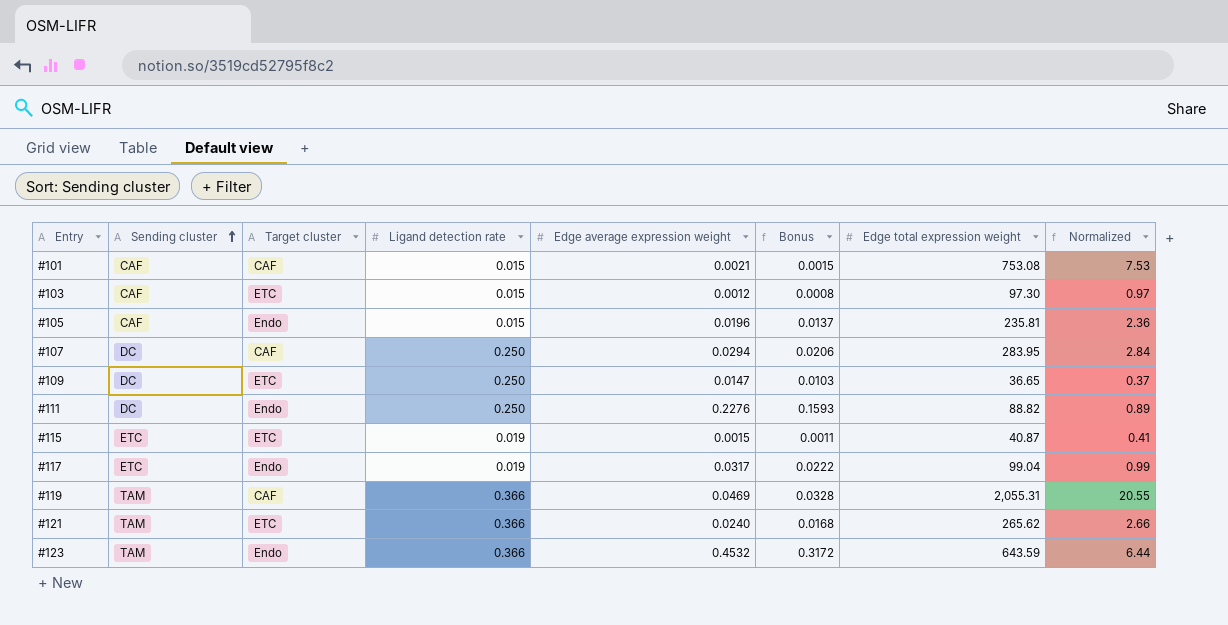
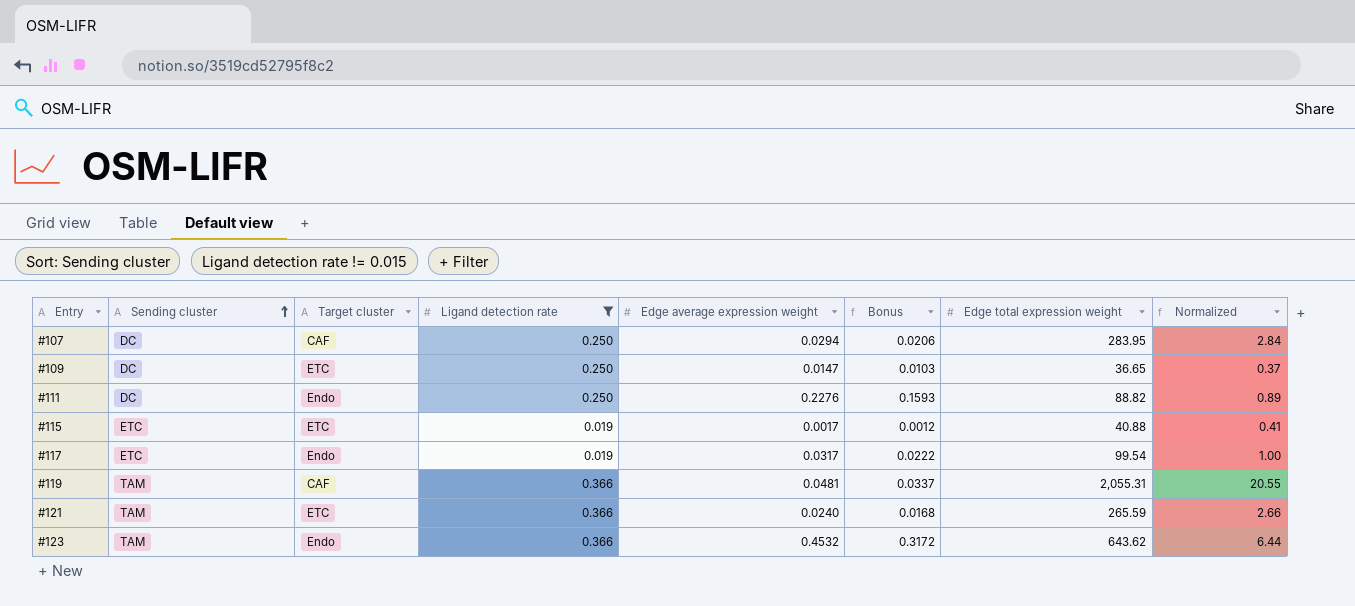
filter: none -> Ligand detection rate != 0.015
#115 | Edge average expression weight: 0.0015 -> 0.0017
#115 | Bonus: 0.0011 -> 0.0012
#115 | Edge total expression weight: 40.87 -> 40.88
#117 | Edge total expression weight: 99.04 -> 99.54
#117 | Normalized: 0.99 -> 1.00
#119 | Edge average expression weight: 0.0469 -> 0.0481
#119 | Bonus: 0.0328 -> 0.0337
#121 | Edge total expression weight: 265.62 -> 265.59
#123 | Edge total expression weight: 643.59 -> 643.62

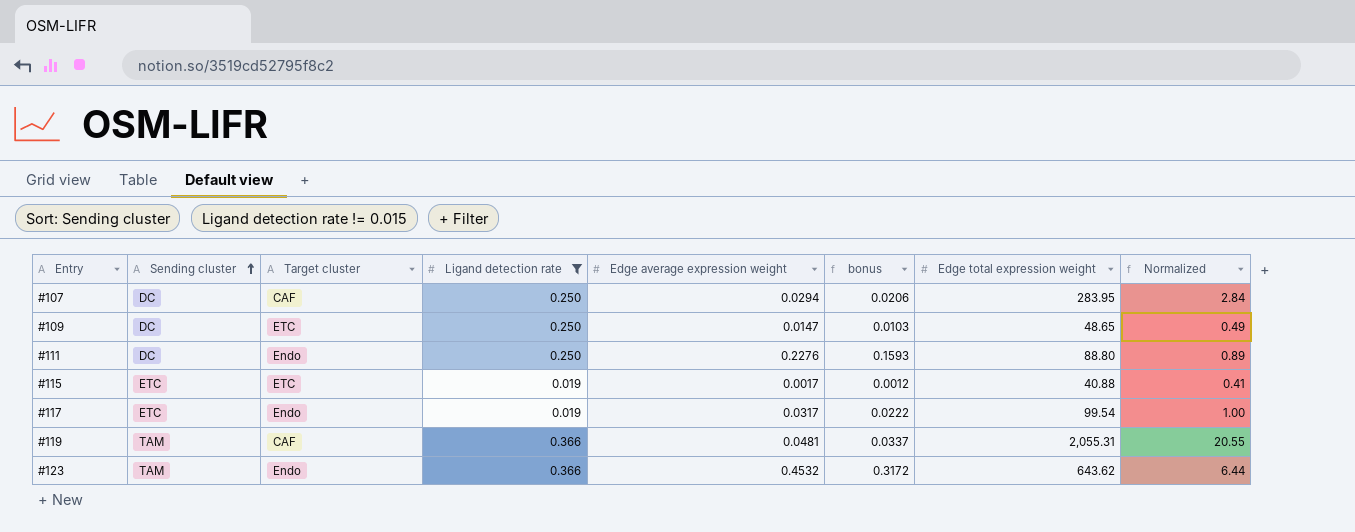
column name: Bonus -> bonus
row #121: TAM | ETC | 0.366 | 0.0240 | 0.0168 | 265.59 | 2.66 -> none
#109 | Edge total expression weight: 36.65 -> 48.65
#109 | Normalized: 0.37 -> 0.49
#111 | Edge total expression weight: 88.82 -> 88.80

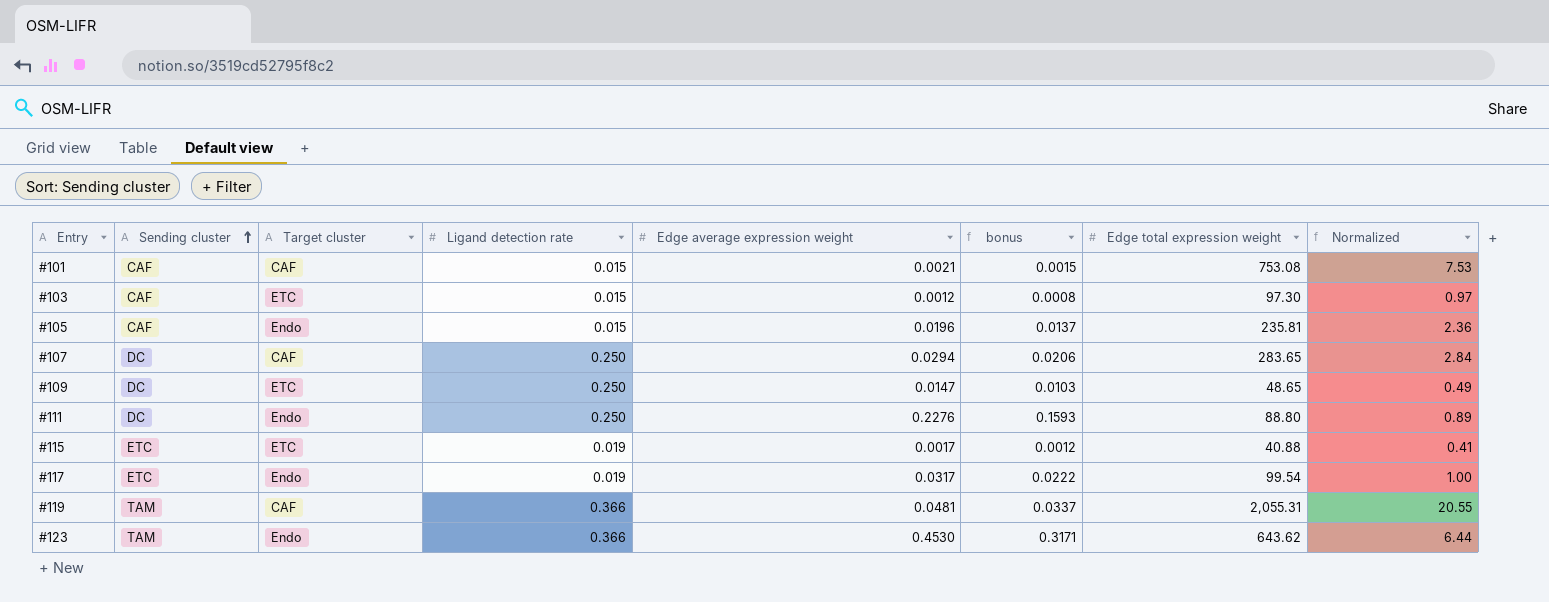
filter: Ligand detection rate != 0.015 -> none
#107 | Edge total expression weight: 283.95 -> 283.65
#123 | Edge average expression weight: 0.4532 -> 0.4530
#123 | bonus: 0.3172 -> 0.3171

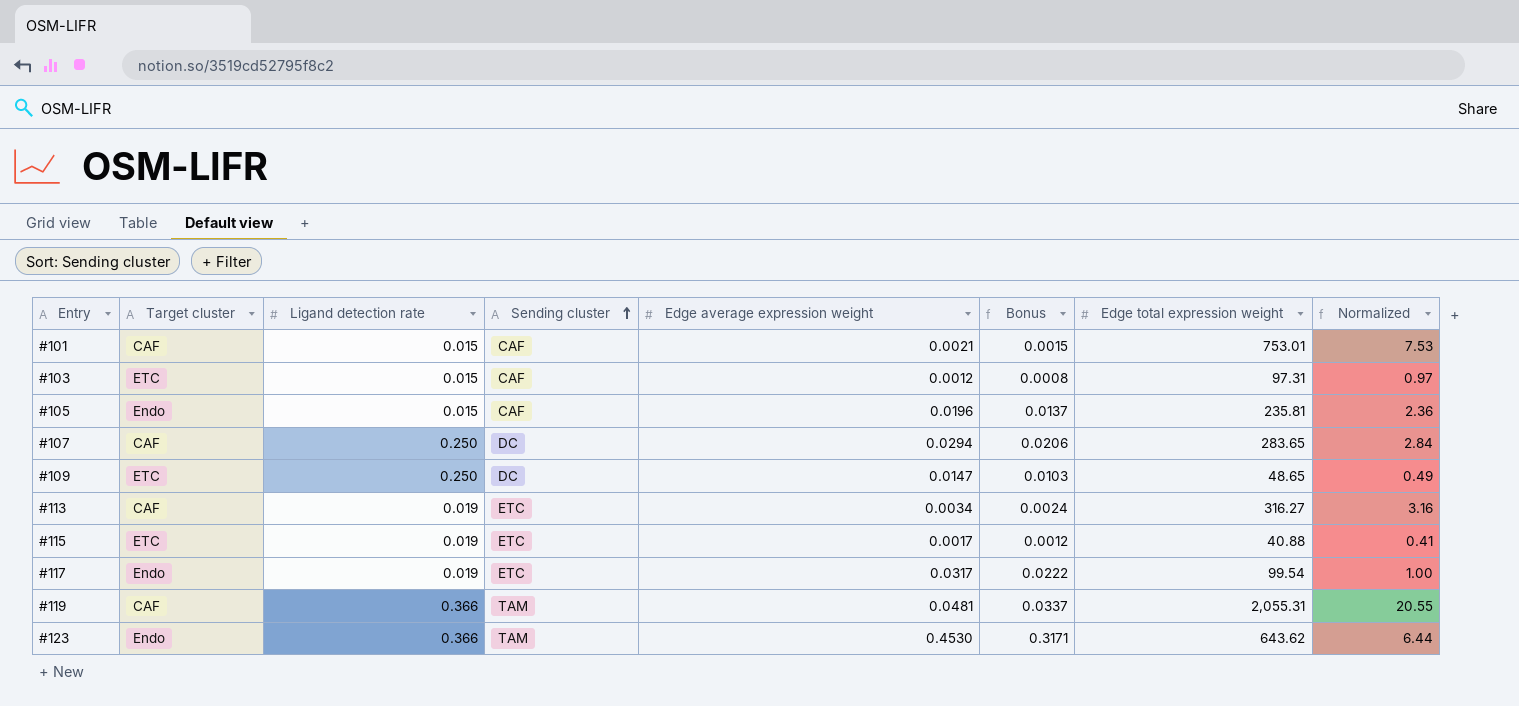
column Sending cluster | position: 2 -> 4
column name: bonus -> Bonus
row #111: DC | Endo | 0.250 | 0.2276 | 0.1593 | 88.80 | 0.89 -> none
#101 | Edge total expression weight: 753.08 -> 753.01
#103 | Edge total expression weight: 97.30 -> 97.31
row #113: none -> CAF | 0.019 | ETC | 0.0034 | 0.0024 | 316.27 | 3.16

